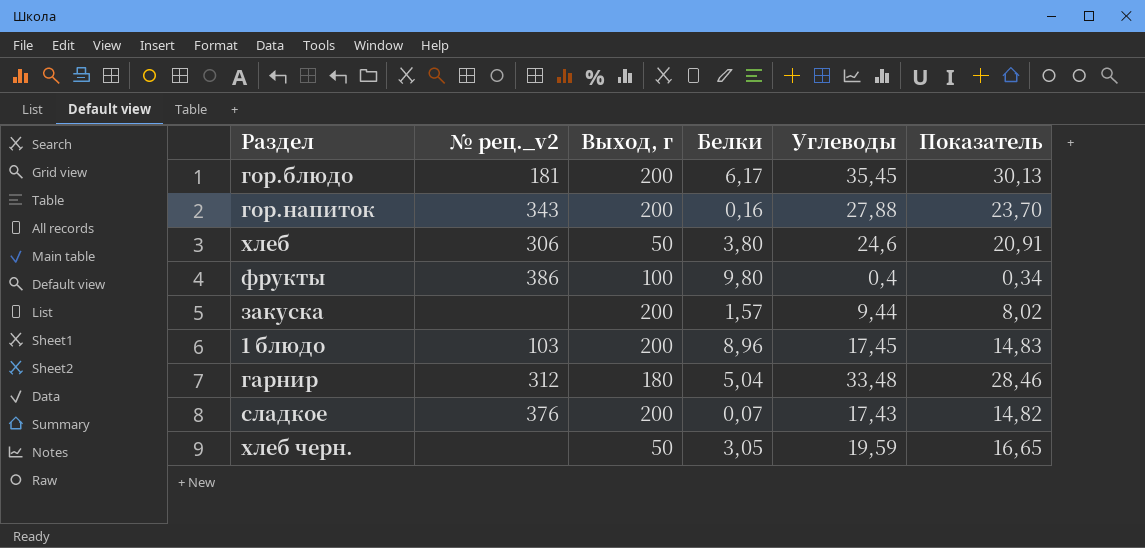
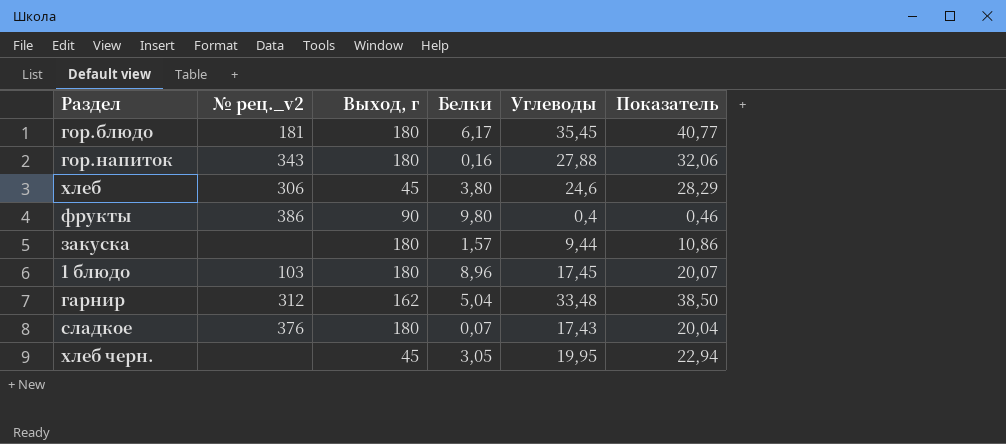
column Показатель | formula: [Углеводы] * 0,85 -> [Углеводы] * 1,15
гор.блюдо | Выход, г: 200 -> 180
гор.напиток | Выход, г: 200 -> 180
хлеб | Выход, г: 50 -> 45
фрукты | Выход, г: 100 -> 90
закуска | Выход, г: 200 -> 180
1 блюдо | Выход, г: 200 -> 180
гарнир | Выход, г: 180 -> 162
сладкое | Выход, г: 200 -> 180
хлеб черн. | Выход, г: 50 -> 45
хлеб черн. | Углеводы: 19,59 -> 19,95

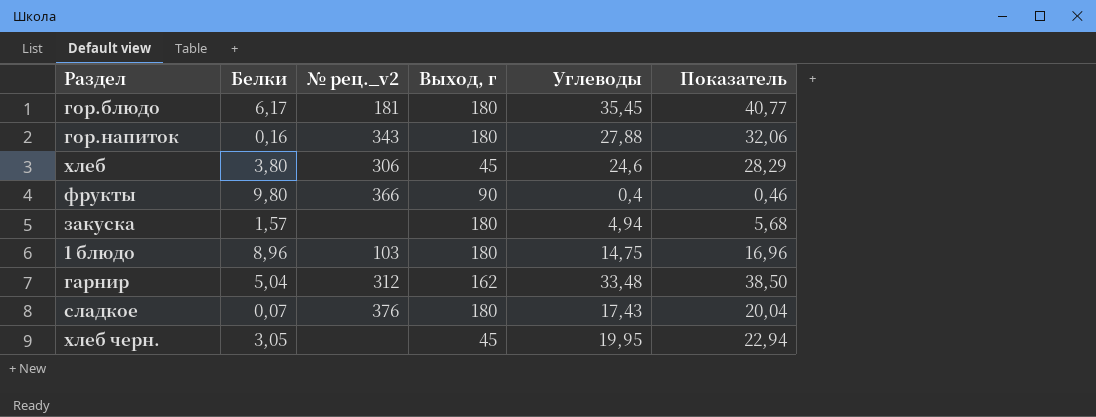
column Белки | position: 4 -> 2
фрукты | № рец._v2: 386 -> 366
закуска | Углеводы: 9,44 -> 4,94
закуска | Показатель: 10,86 -> 5,68
1 блюдо | Углеводы: 17,45 -> 14,75
1 блюдо | Показатель: 20,07 -> 16,96

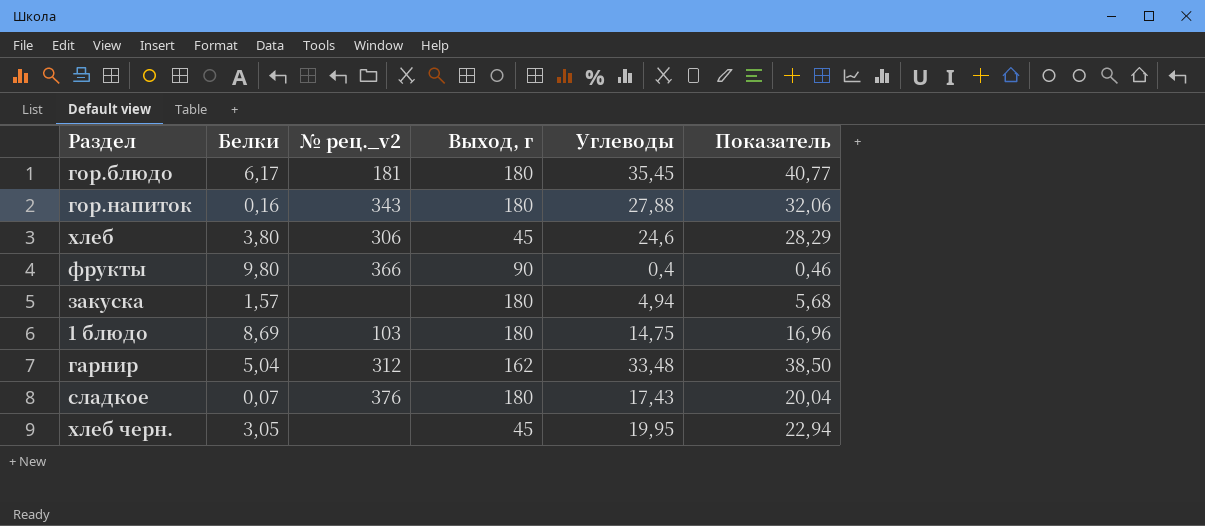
1 блюдо | Белки: 8,96 -> 8,69

